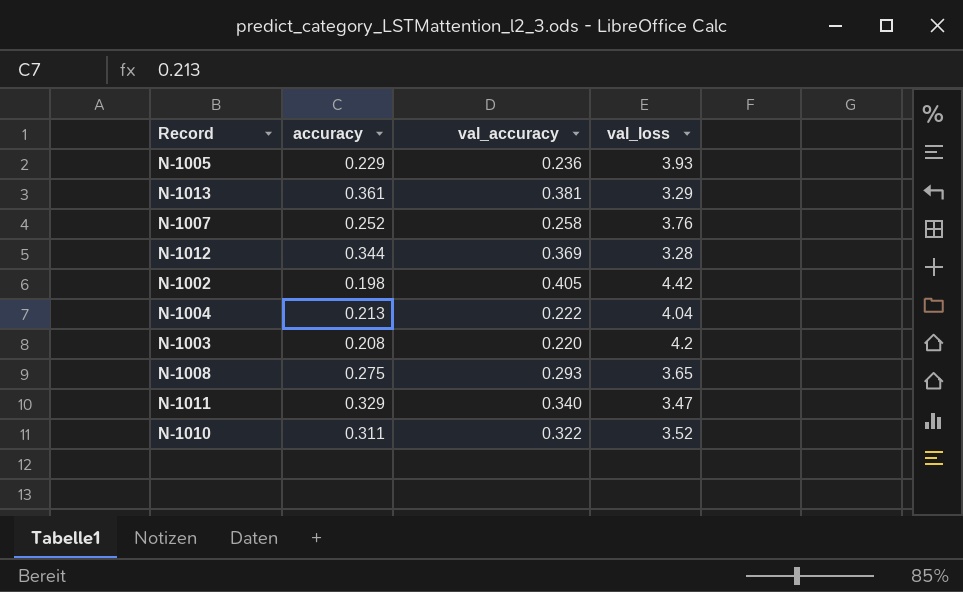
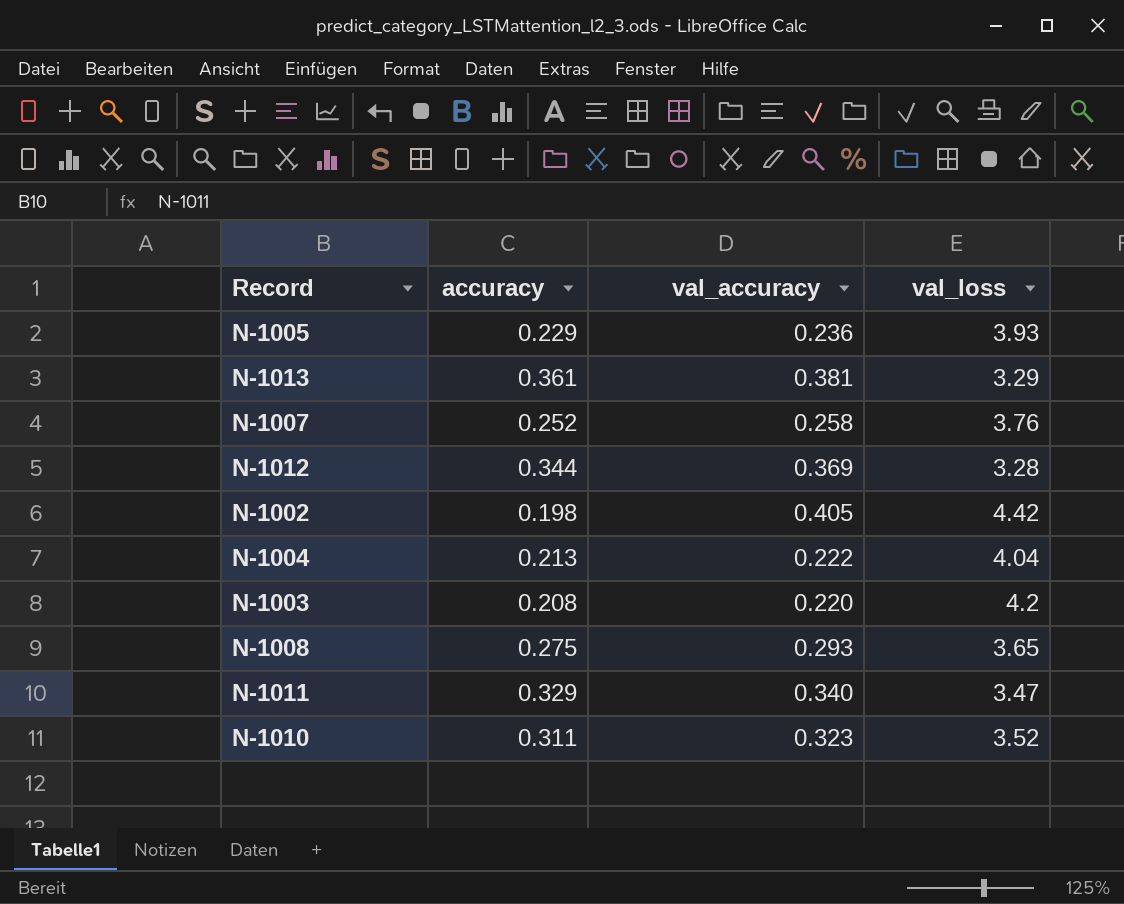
N-1010 | val_accuracy: 0.322 -> 0.323

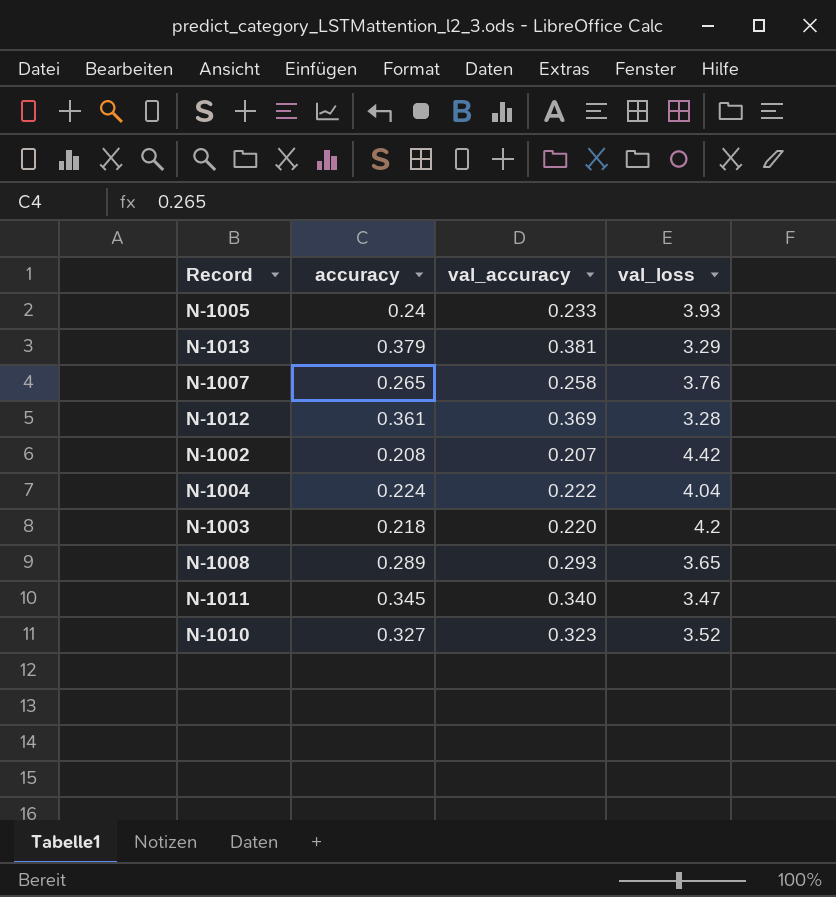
N-1005 | accuracy: 0.229 -> 0.24
N-1005 | val_accuracy: 0.236 -> 0.233
N-1013 | accuracy: 0.361 -> 0.379
N-1007 | accuracy: 0.252 -> 0.265
N-1012 | accuracy: 0.344 -> 0.361
N-1002 | accuracy: 0.198 -> 0.208
N-1002 | val_accuracy: 0.405 -> 0.207
N-1004 | accuracy: 0.213 -> 0.224
N-1003 | accuracy: 0.208 -> 0.218
N-1008 | accuracy: 0.275 -> 0.289
N-1011 | accuracy: 0.329 -> 0.345
N-1010 | accuracy: 0.311 -> 0.327

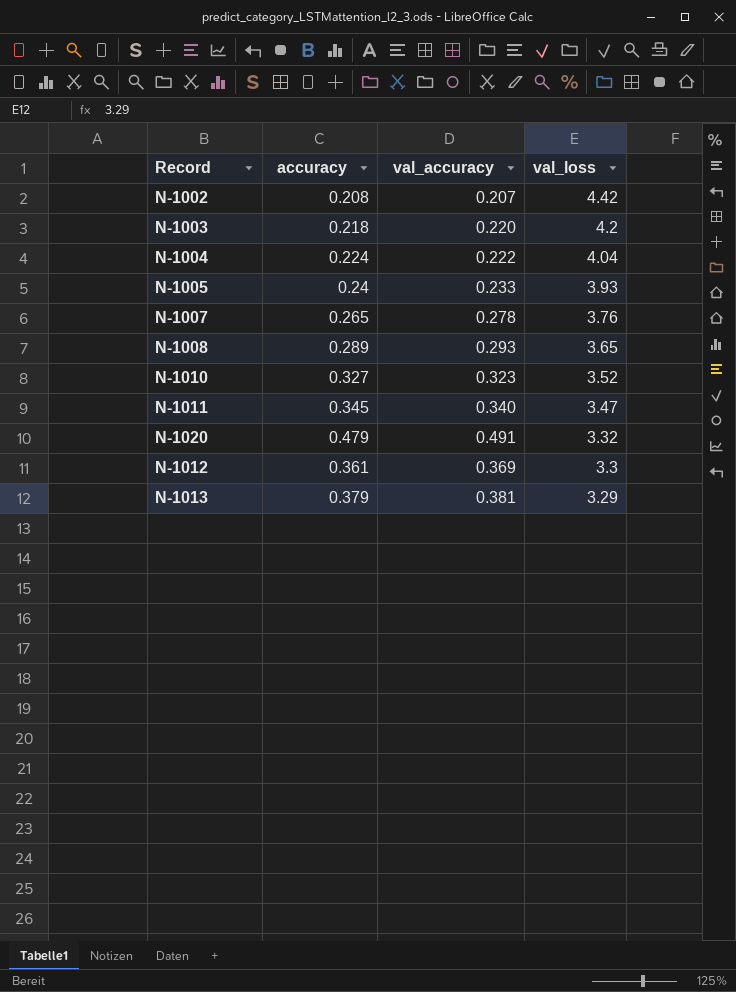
row order: none -> val_loss descending
N-1007 | val_accuracy: 0.258 -> 0.278
row N-1020: none -> 0.479 | 0.491 | 3.32
N-1012 | val_loss: 3.28 -> 3.3

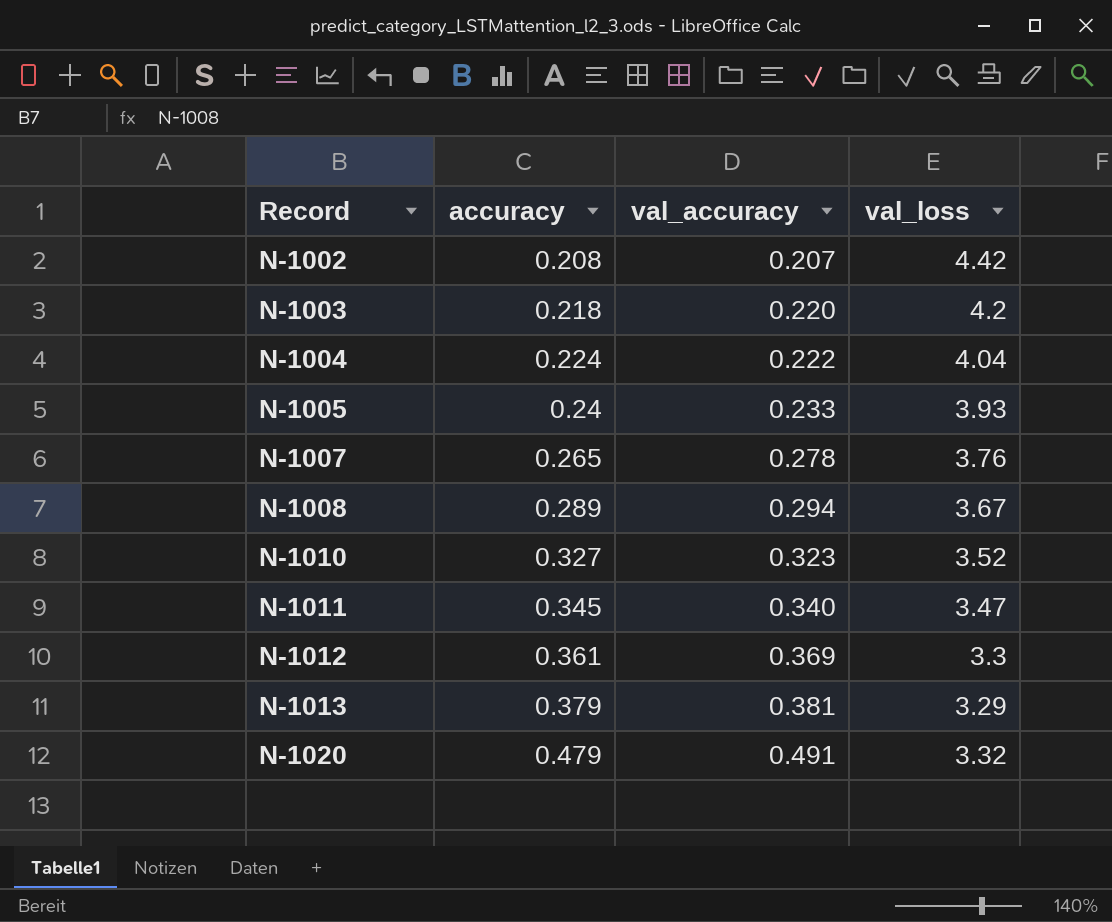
row order: val_loss descending -> Record ascending
N-1008 | val_accuracy: 0.293 -> 0.294
N-1008 | val_loss: 3.65 -> 3.67

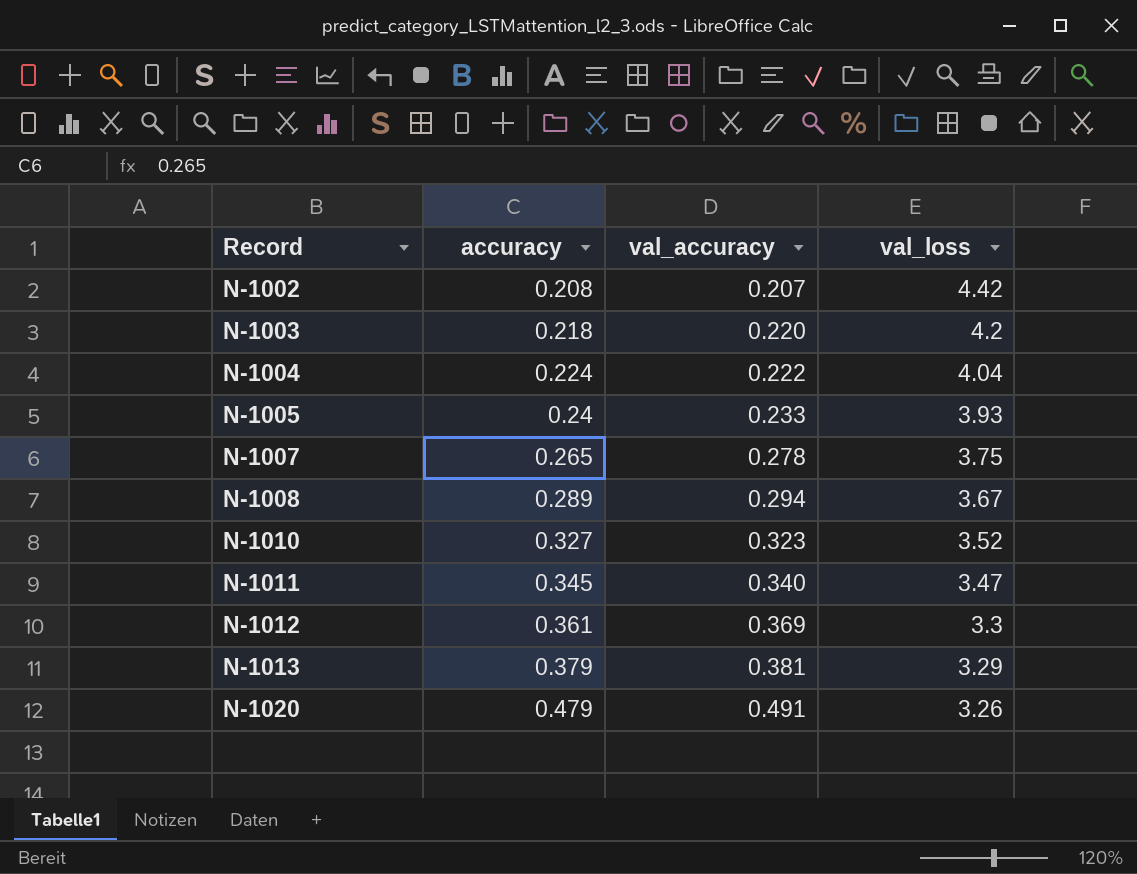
N-1007 | val_loss: 3.76 -> 3.75
N-1020 | val_loss: 3.32 -> 3.26

